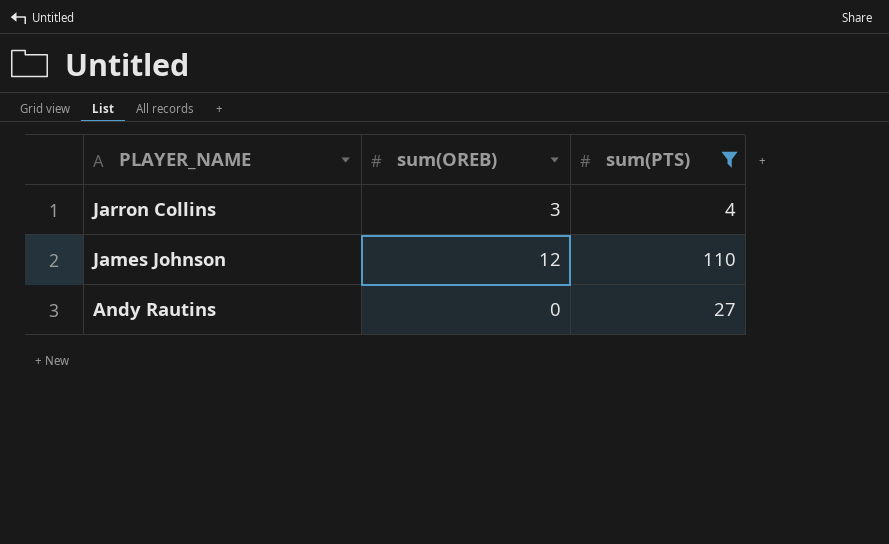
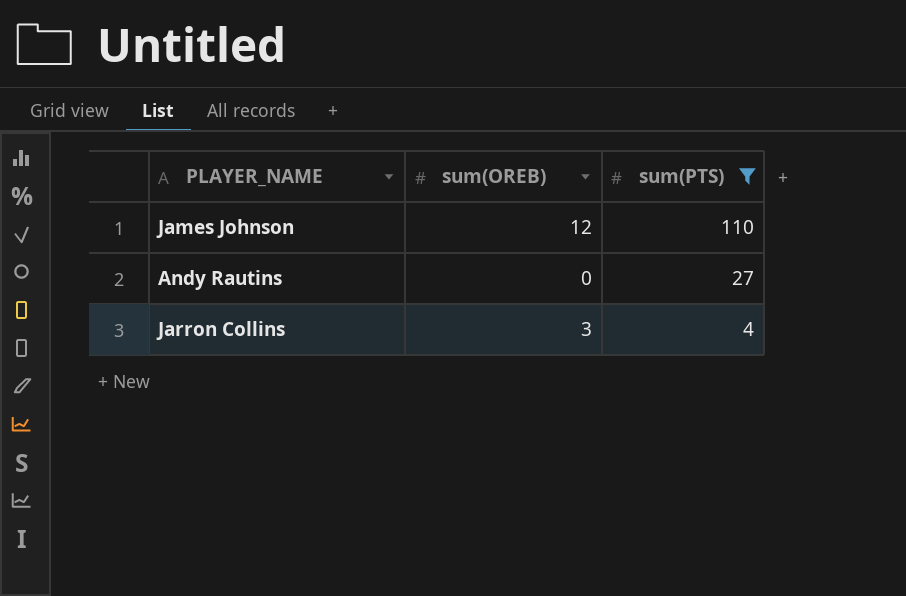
row order: PLAYER_NAME descending -> sum(PTS) descending

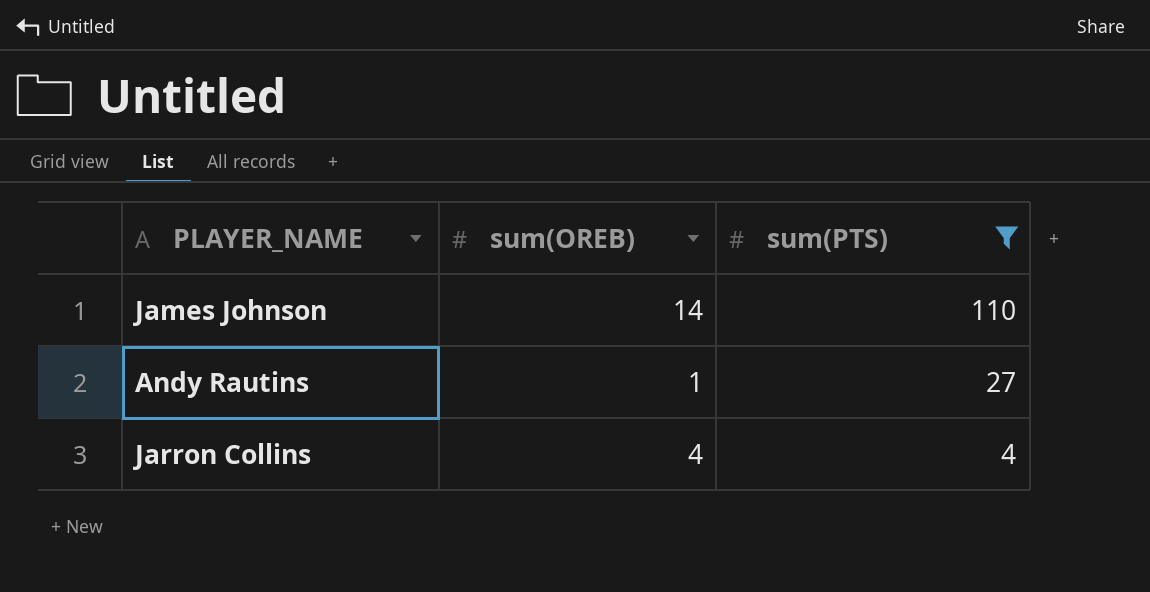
James Johnson | sum(OREB): 12 -> 14
Andy Rautins | sum(OREB): 0 -> 1
Jarron Collins | sum(OREB): 3 -> 4

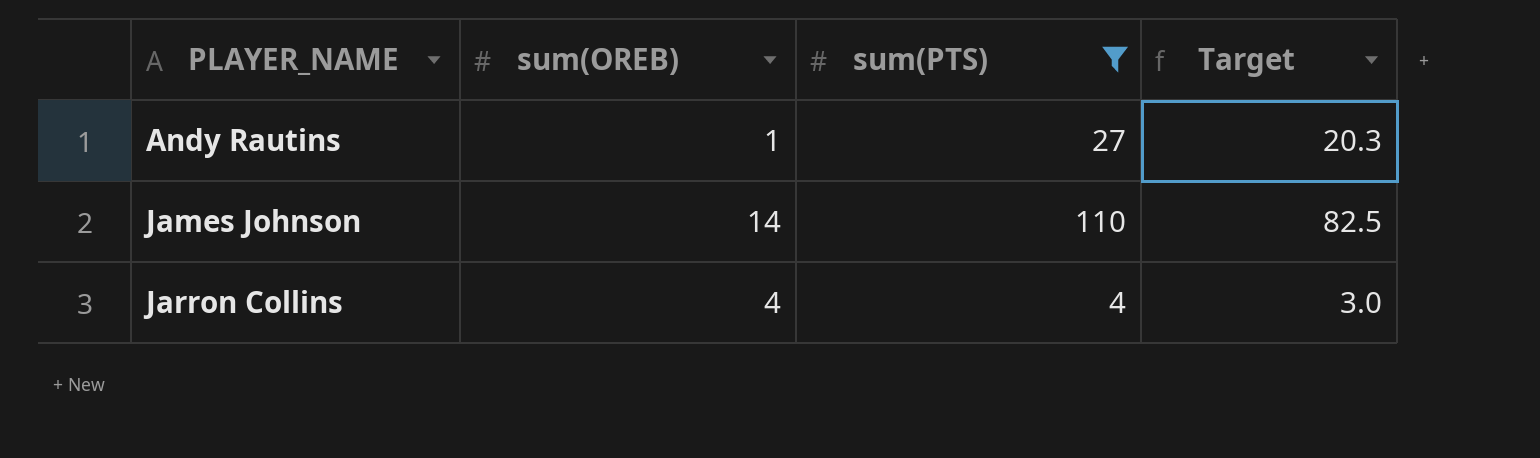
row order: sum(PTS) descending -> PLAYER_NAME ascending
column Target | formula: none -> [sum(PTS)] * 0.75

